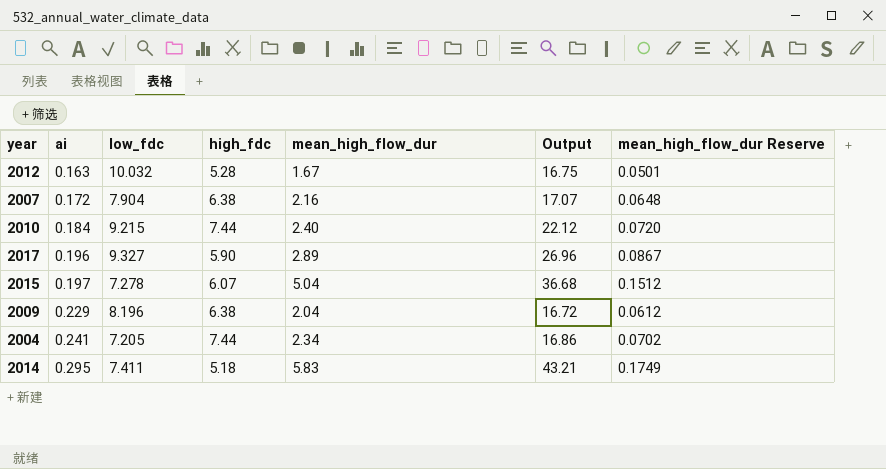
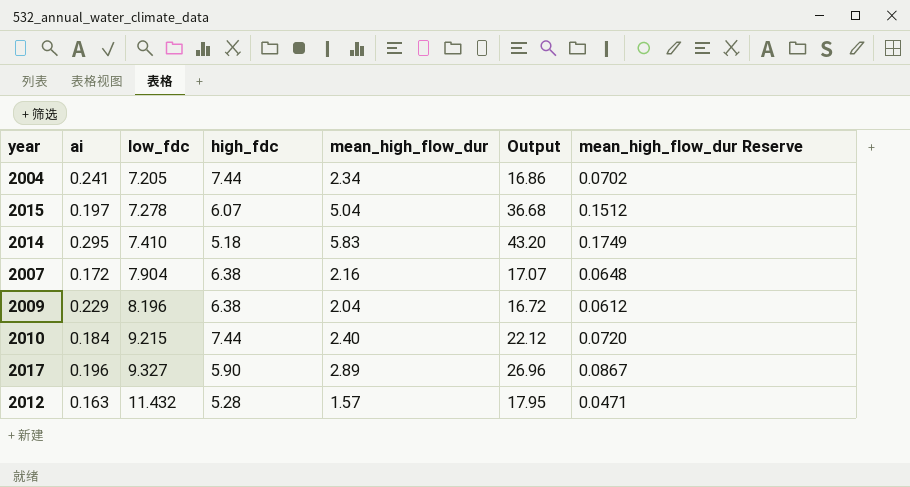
row order: ai ascending -> low_fdc ascending
2014 | low_fdc: 7.411 -> 7.410
2014 | Output: 43.21 -> 43.20
2012 | low_fdc: 10.032 -> 11.432
2012 | mean_high_flow_dur: 1.67 -> 1.57
2012 | Output: 16.75 -> 17.95
2012 | mean_high_flow_dur Reserve: 0.0501 -> 0.0471

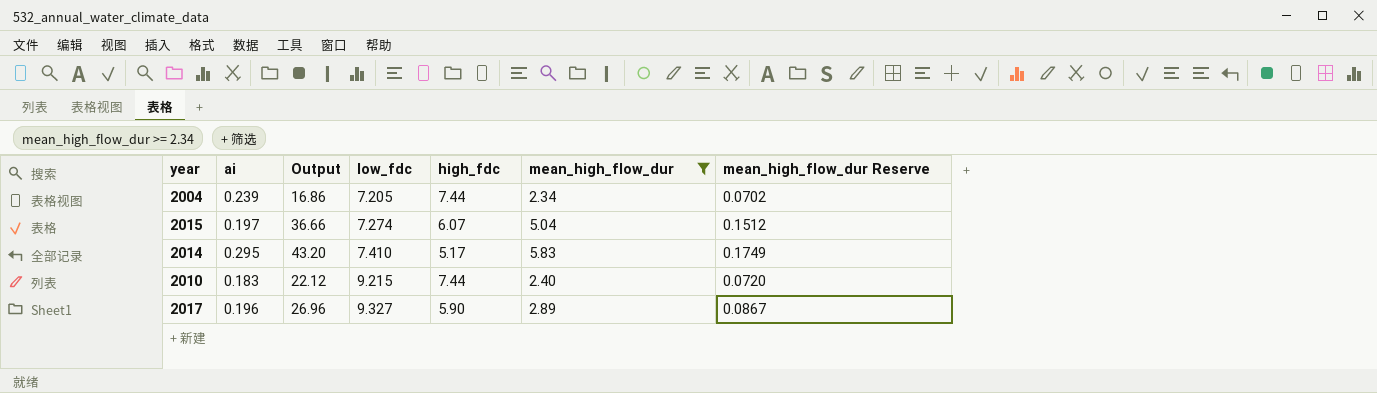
filter: none -> mean_high_flow_dur >= 2.34
column Output | position: 6 -> 3
2004 | ai: 0.241 -> 0.239
2015 | Output: 36.68 -> 36.66
2015 | low_fdc: 7.278 -> 7.274
2014 | high_fdc: 5.18 -> 5.17
2010 | ai: 0.184 -> 0.183

